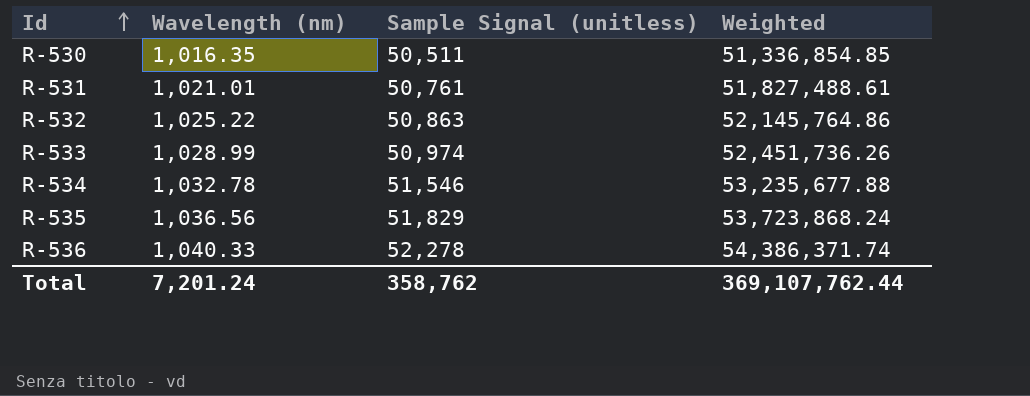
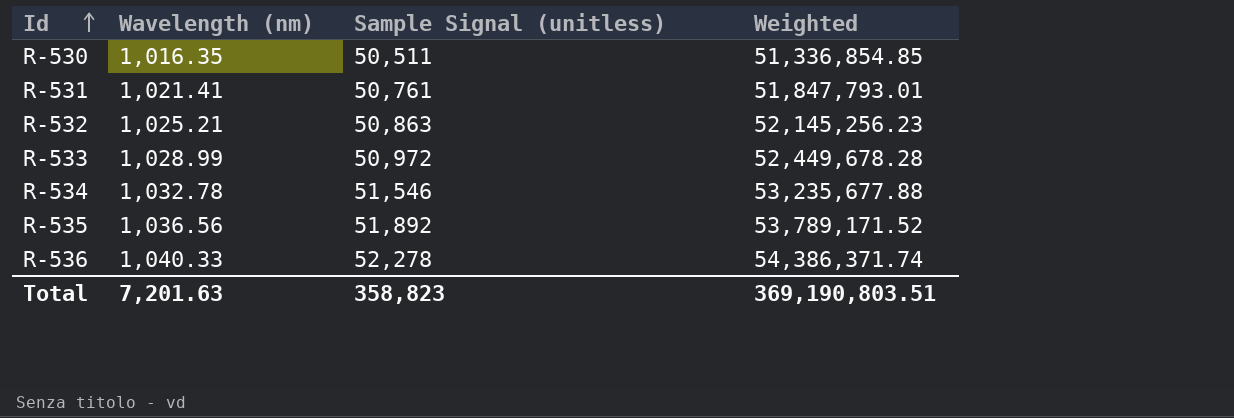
R-531 | Wavelength (nm): 1,021.01 -> 1,021.41
R-531 | Weighted: 51,827,488.61 -> 51,847,793.01
R-532 | Wavelength (nm): 1,025.22 -> 1,025.21
R-532 | Weighted: 52,145,764.86 -> 52,145,256.23
R-533 | Sample Signal (unitless): 50,974 -> 50,972
R-533 | Weighted: 52,451,736.26 -> 52,449,678.28
R-535 | Sample Signal (unitless): 51,829 -> 51,892
R-535 | Weighted: 53,723,868.24 -> 53,789,171.52
Total | Wavelength (nm): 7,201.24 -> 7,201.63
Total | Sample Signal (unitless): 358,762 -> 358,823
Total | Weighted: 369,107,762.44 -> 369,190,803.51

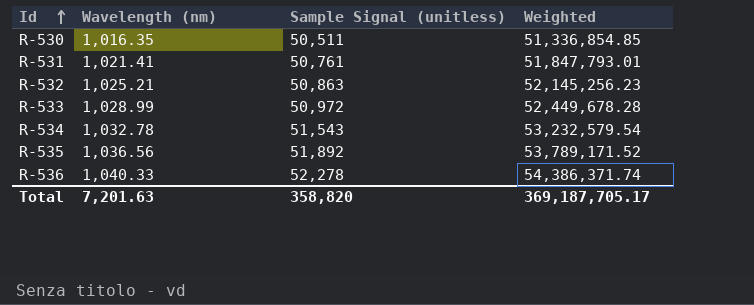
R-534 | Sample Signal (unitless): 51,546 -> 51,543
R-534 | Weighted: 53,235,677.88 -> 53,232,579.54
Total | Sample Signal (unitless): 358,823 -> 358,820
Total | Weighted: 369,190,803.51 -> 369,187,705.17

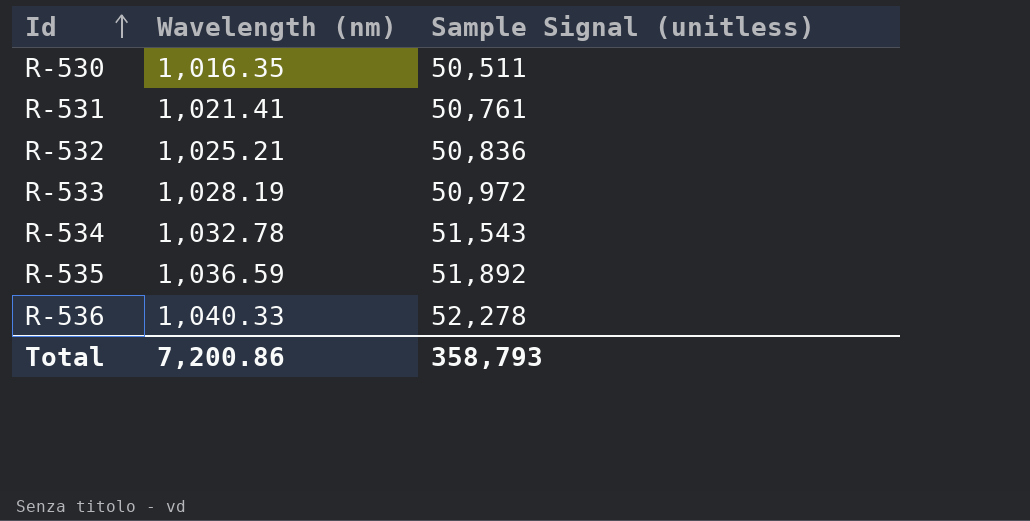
column Weighted | formula: [Wavelength (nm)] * [Sample Signal (unitless)] -> none
R-532 | Sample Signal (unitless): 50,863 -> 50,836
R-533 | Wavelength (nm): 1,028.99 -> 1,028.19
R-535 | Wavelength (nm): 1,036.56 -> 1,036.59
Total | Wavelength (nm): 7,201.63 -> 7,200.86
Total | Sample Signal (unitless): 358,820 -> 358,793

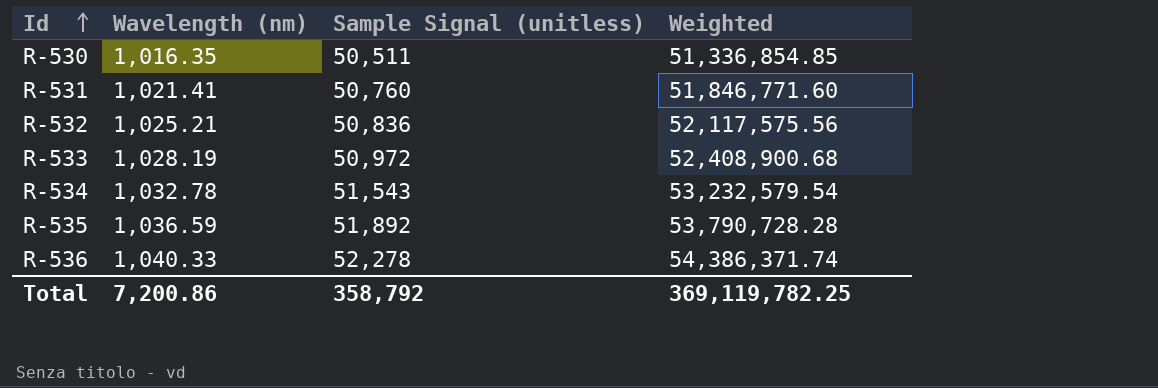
column Weighted | formula: none -> [Wavelength (nm)] * [Sample Signal (unitless)]
R-531 | Sample Signal (unitless): 50,761 -> 50,760
Total | Sample Signal (unitless): 358,793 -> 358,792

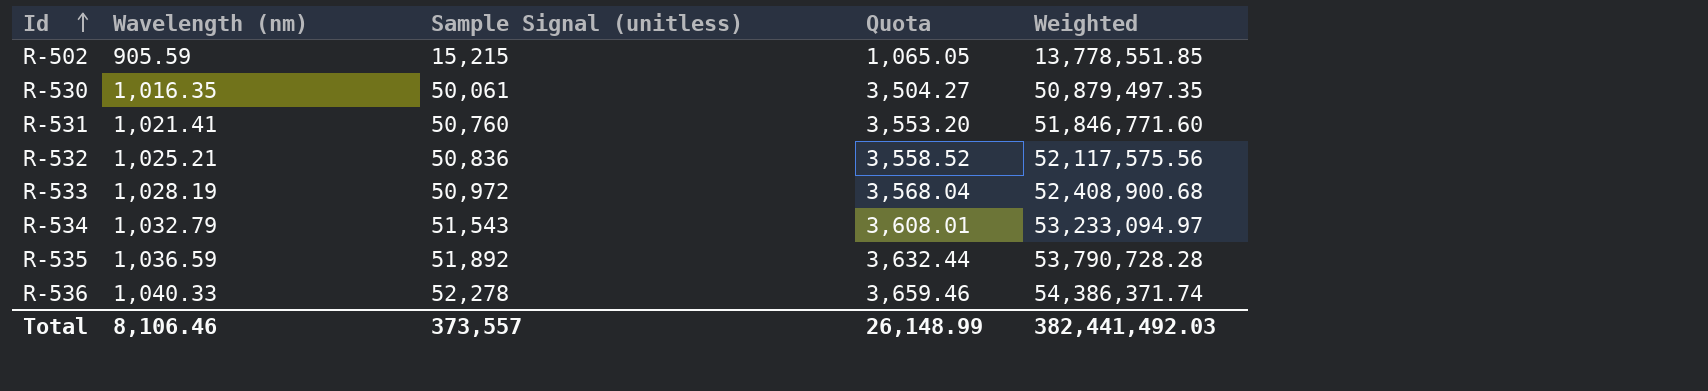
column Quota | formula: none -> [Sample Signal (unitless)] * 0.07
row R-502: none -> 905.59 | 15,215 | 1,065.05 | 13,778,551.85
R-530 | Sample Signal (unitless): 50,511 -> 50,061
R-530 | Weighted: 51,336,854.85 -> 50,879,497.35
R-534 | Wavelength (nm): 1,032.78 -> 1,032.79
R-534 | Weighted: 53,232,579.54 -> 53,233,094.97
Total | Wavelength (nm): 7,200.86 -> 8,106.46
Total | Sample Signal (unitless): 358,792 -> 373,557
Total | Weighted: 369,119,782.25 -> 382,441,492.03

